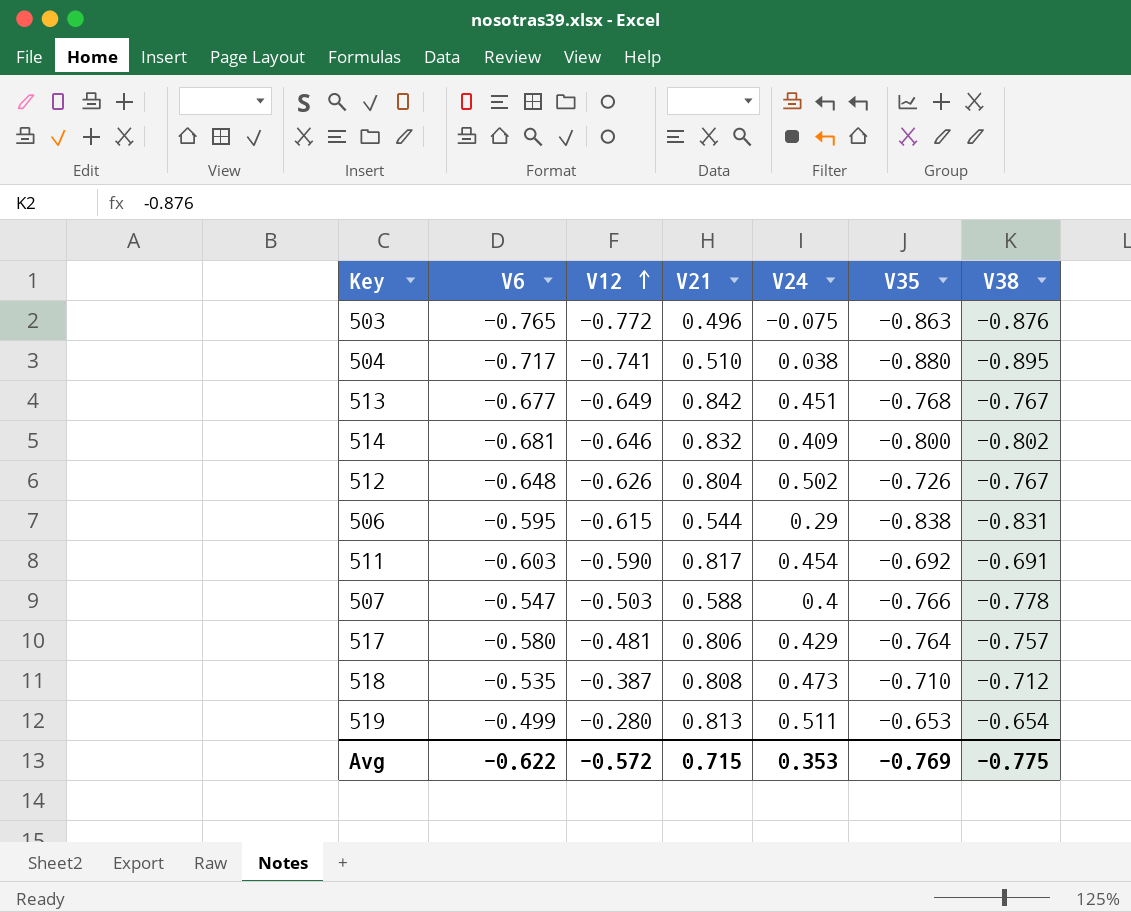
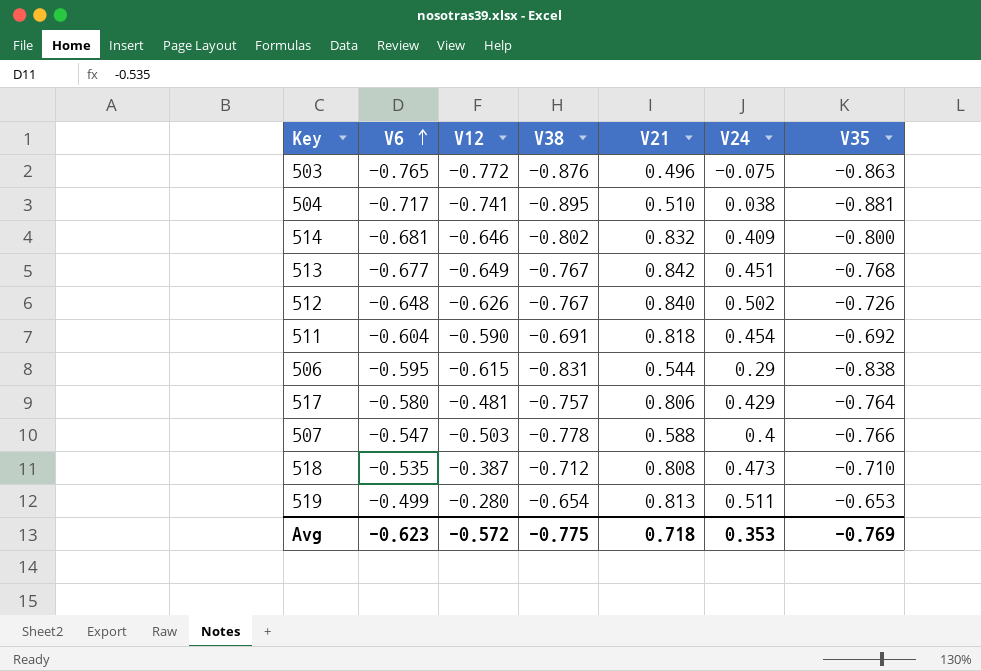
row order: V12 ascending -> V6 ascending
column V38 | position: 7 -> 4
504 | V35: -0.880 -> -0.881
512 | V21: 0.804 -> 0.840
511 | V6: -0.603 -> -0.604
511 | V21: 0.817 -> 0.818
Avg | V6: -0.622 -> -0.623
Avg | V21: 0.715 -> 0.718

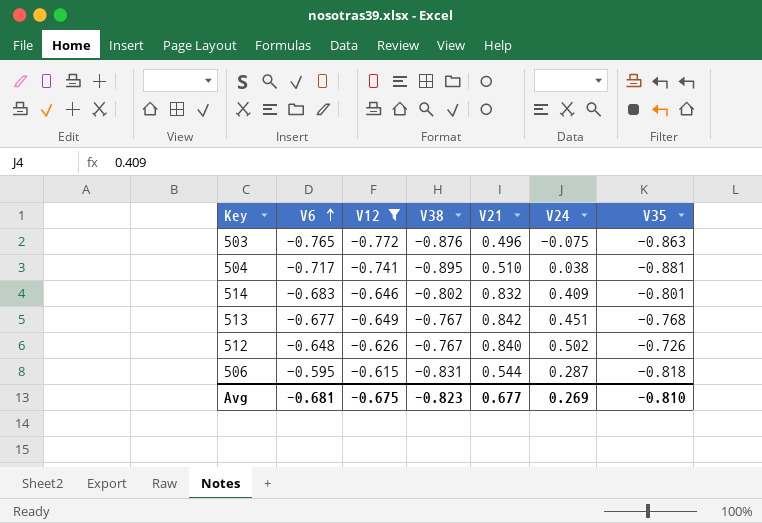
filter: none -> V12 <= -0.615
514 | V6: -0.681 -> -0.683
514 | V35: -0.800 -> -0.801
506 | V24: 0.29 -> 0.287
506 | V35: -0.838 -> -0.818
Avg | V6: -0.623 -> -0.681
Avg | V12: -0.572 -> -0.675
Avg | V38: -0.775 -> -0.823
Avg | V21: 0.718 -> 0.677
Avg | V24: 0.353 -> 0.269
Avg | V35: -0.769 -> -0.810

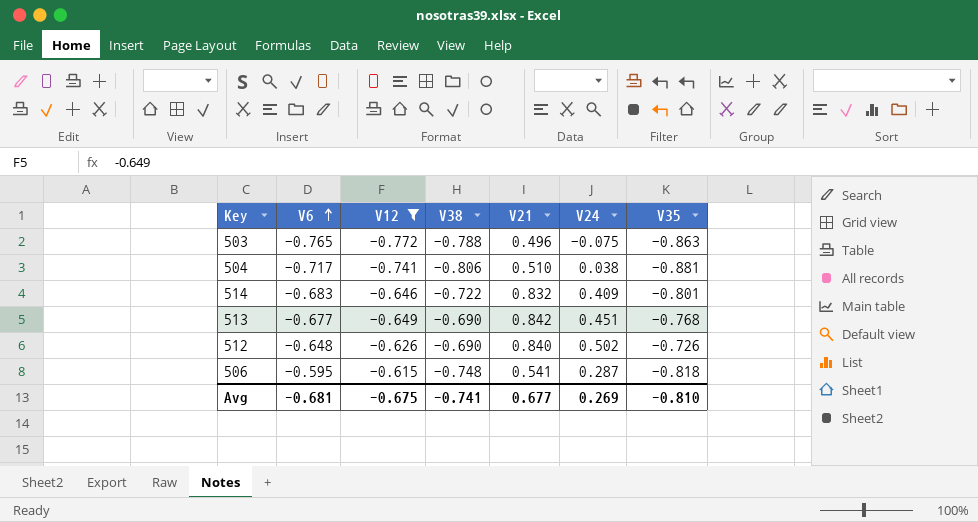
503 | V38: -0.876 -> -0.788
504 | V38: -0.895 -> -0.806
514 | V38: -0.802 -> -0.722
513 | V38: -0.767 -> -0.690
512 | V38: -0.767 -> -0.690
506 | V38: -0.831 -> -0.748
506 | V21: 0.544 -> 0.541
Avg | V38: -0.823 -> -0.741

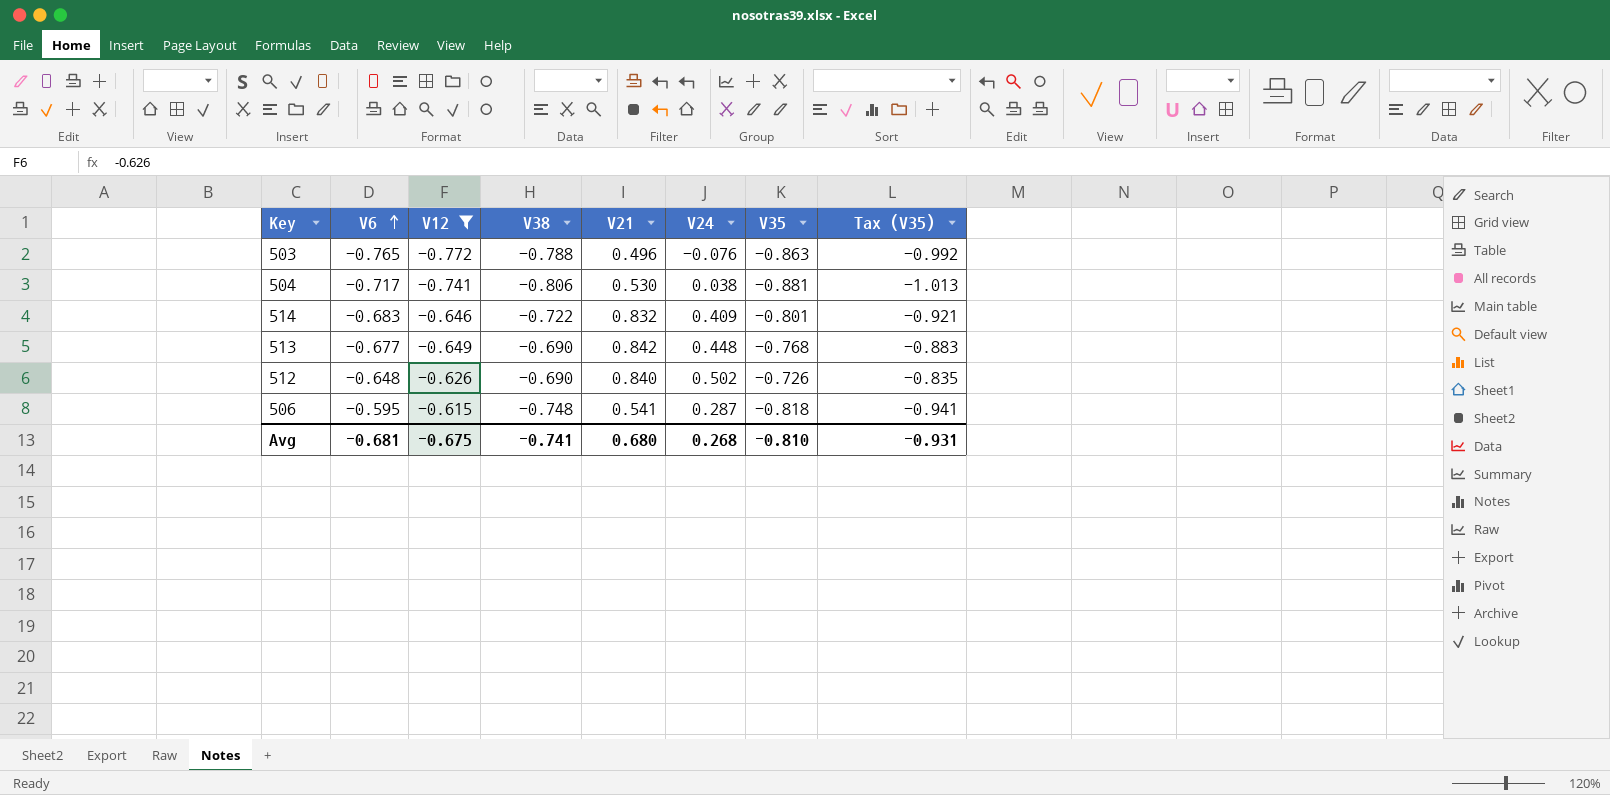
column Tax (V35) | formula: none -> [V35] * 1.15
503 | V24: -0.075 -> -0.076
504 | V21: 0.510 -> 0.530
513 | V24: 0.451 -> 0.448
Avg | V21: 0.677 -> 0.680
Avg | V24: 0.269 -> 0.268

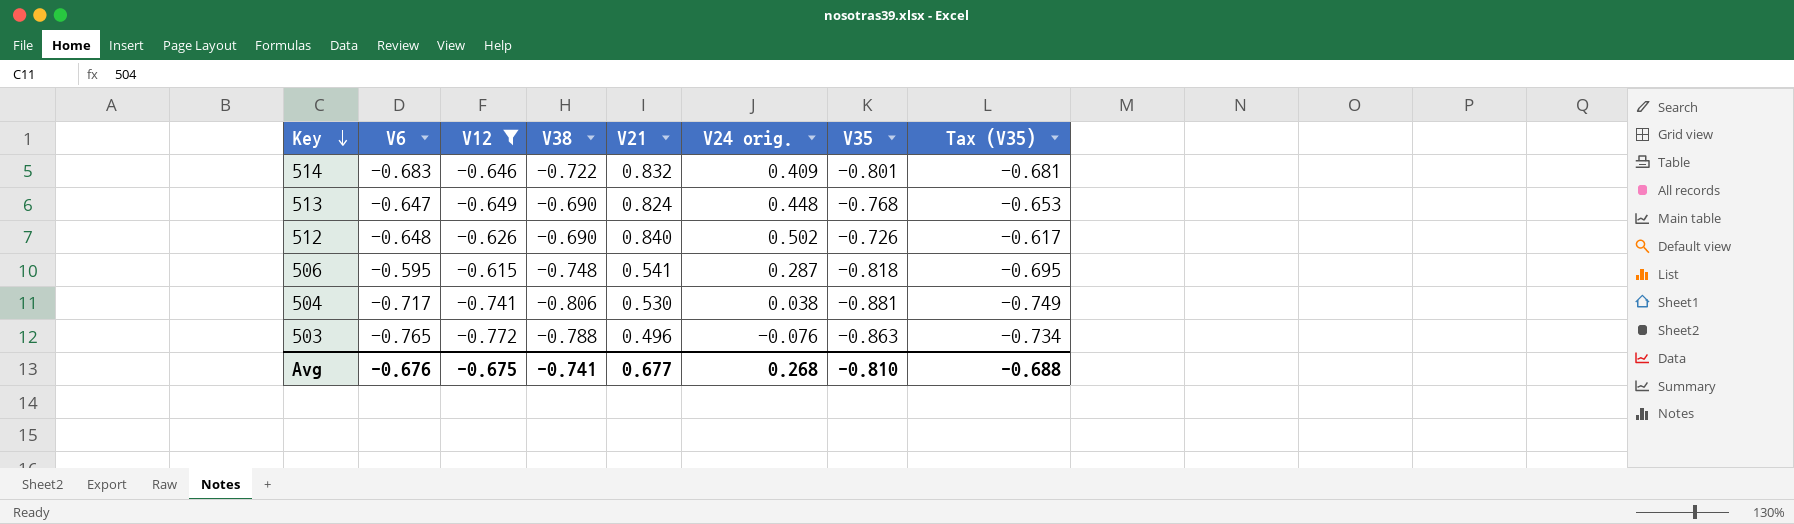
row order: V6 ascending -> Key descending
column name: V24 -> V24 orig.
column Tax (V35) | formula: [V35] * 1.15 -> [V35] * 0.85
513 | V6: -0.677 -> -0.647
513 | V21: 0.842 -> 0.824
Avg | V6: -0.681 -> -0.676
Avg | V21: 0.680 -> 0.677
Avg | Tax (V35): -0.931 -> -0.688

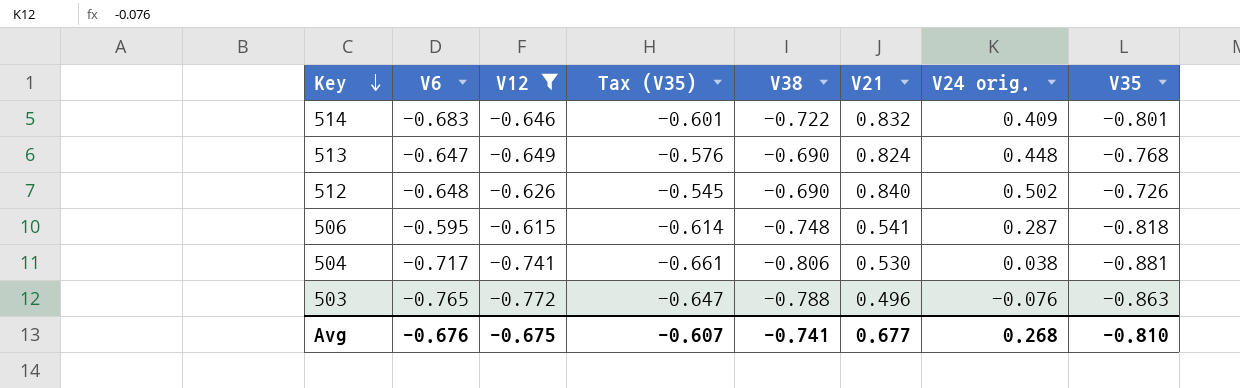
column Tax (V35) | formula: [V35] * 0.85 -> [V35] * 0.75
column Tax (V35) | position: 8 -> 4
Avg | Tax (V35): -0.688 -> -0.607

